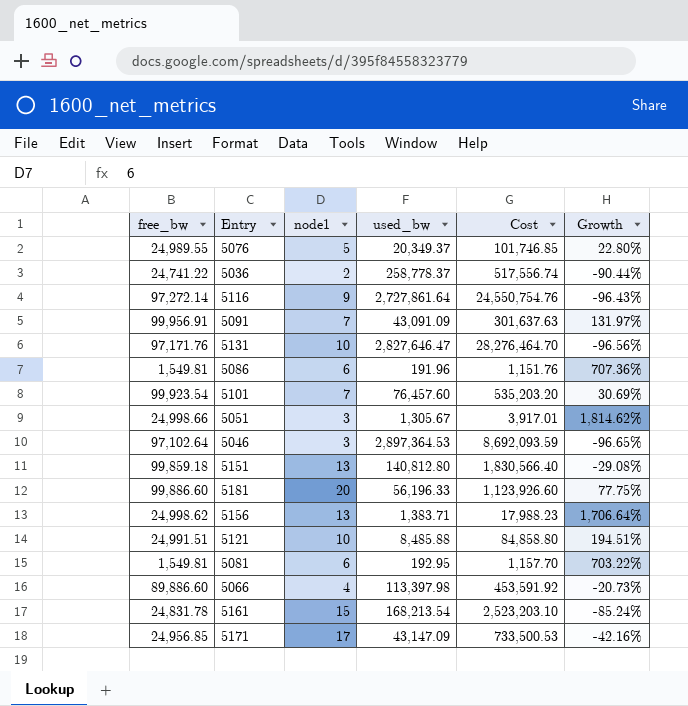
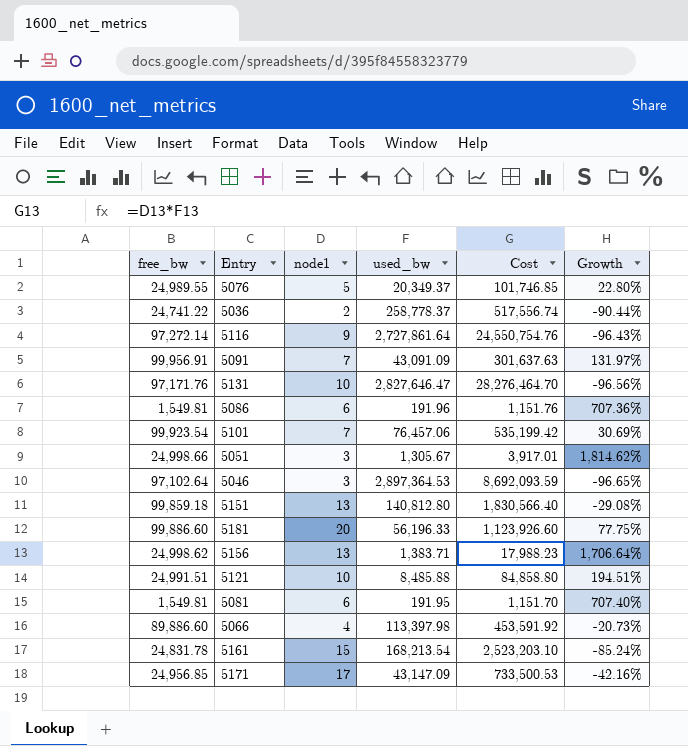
5101 | used_bw: 76,457.60 -> 76,457.06
5101 | Cost: 535,203.20 -> 535,199.42
5081 | used_bw: 192.95 -> 191.95
5081 | Cost: 1,157.70 -> 1,151.70
5081 | Growth: 703.22% -> 707.40%

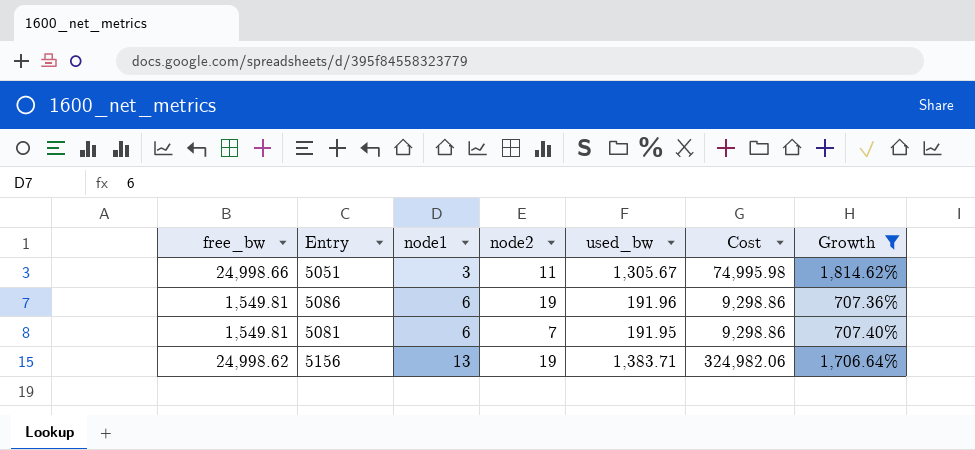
filter: none -> Growth >= 707.36%
row order: none -> node1 ascending
column node2 | position: none -> 4
column Cost | formula: [node1] * [used_bw] -> [free_bw] * [node1]

